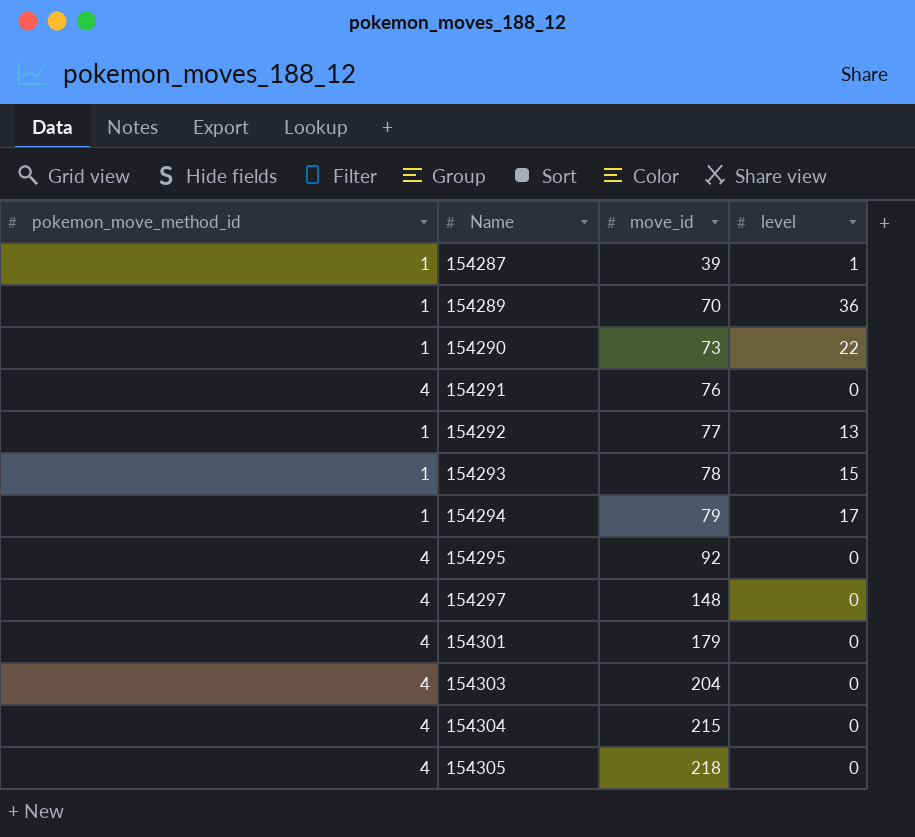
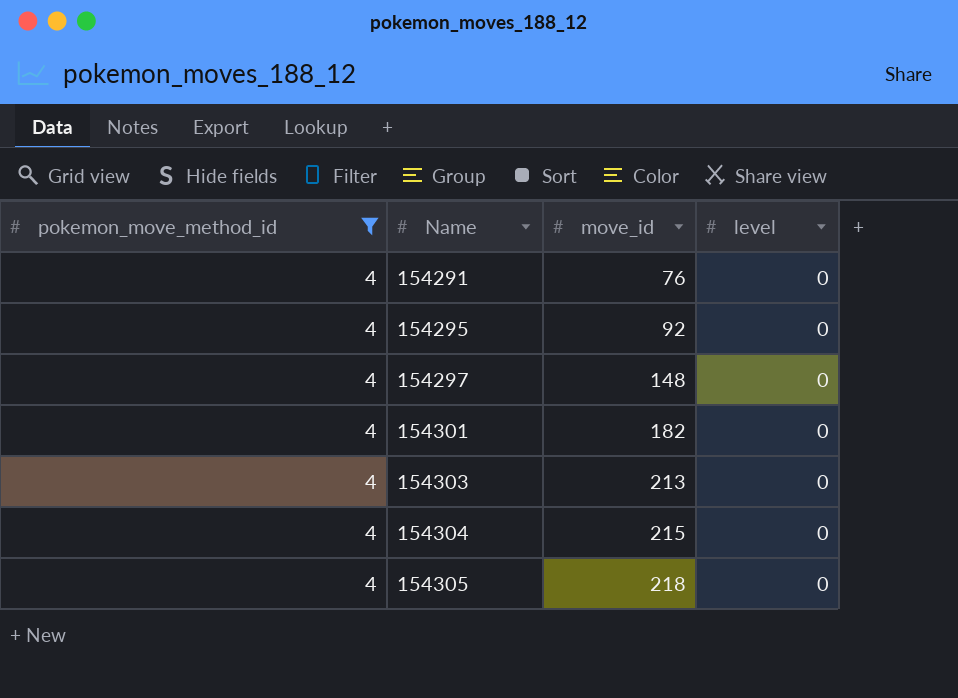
filter: none -> pokemon_move_method_id = 4
154301 | move_id: 179 -> 182
154303 | move_id: 204 -> 213

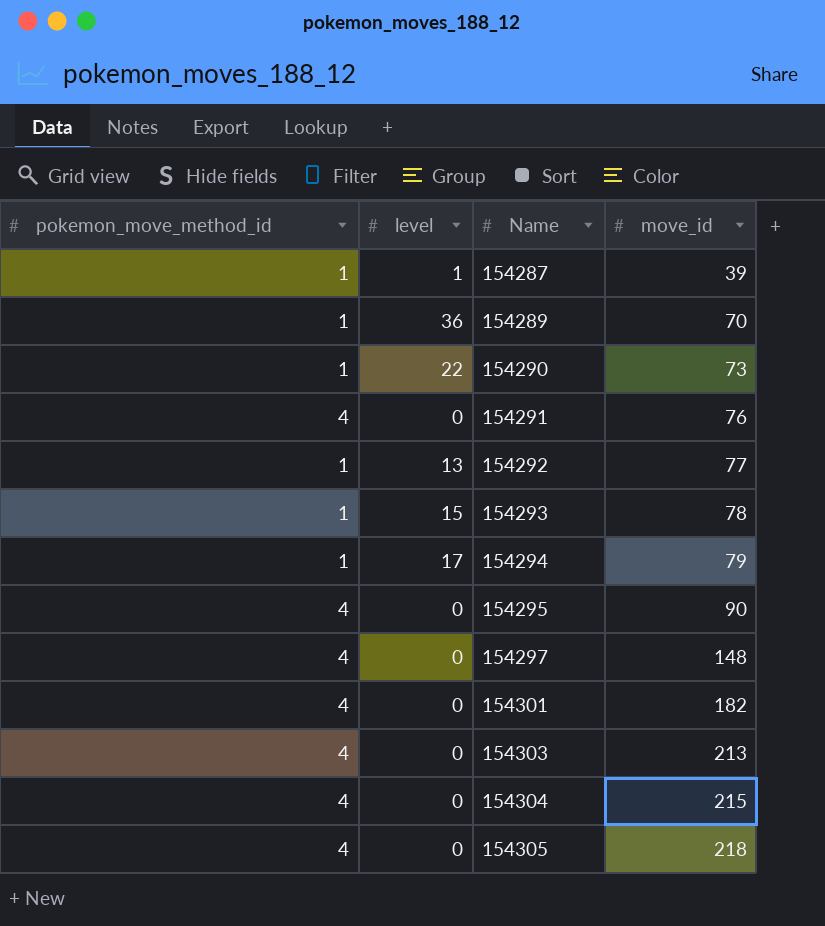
filter: pokemon_move_method_id = 4 -> none
column level | position: 4 -> 2
154295 | move_id: 92 -> 90

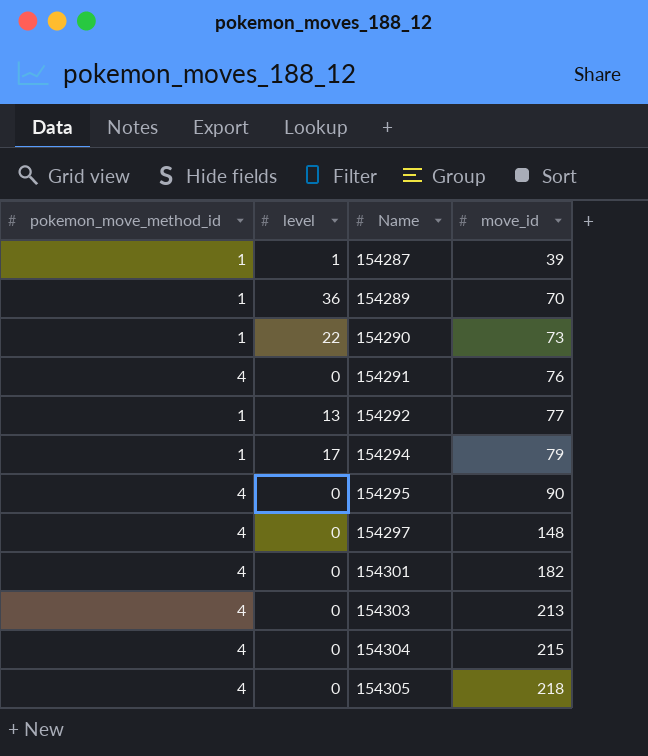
row 154293: 1 | 15 | 78 -> none

